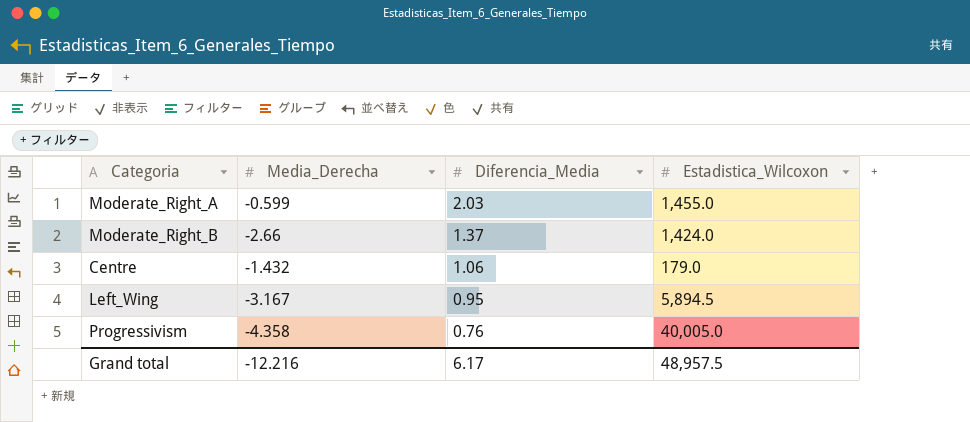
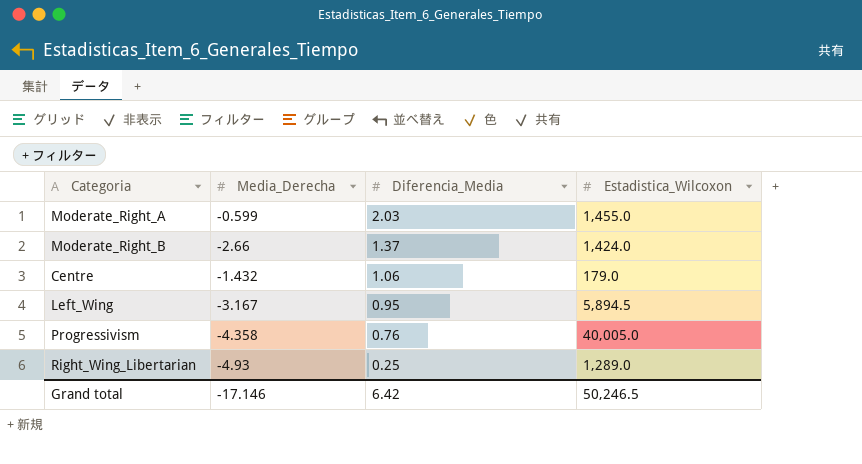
row Right_Wing_Libertarian: none -> -4.93 | 0.25 | 1,289.0
Grand total | Media_Derecha: -12.216 -> -17.146
Grand total | Diferencia_Media: 6.17 -> 6.42
Grand total | Estadistica_Wilcoxon: 48,957.5 -> 50,246.5

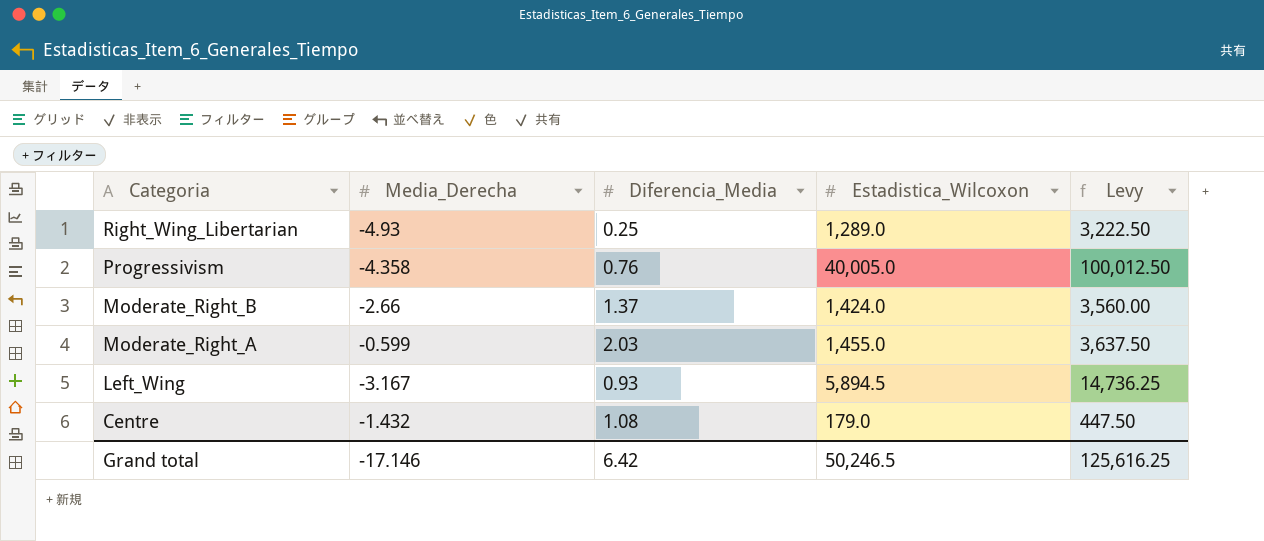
row order: Diferencia_Media descending -> Categoria descending
column Levy | formula: none -> [Estadistica_Wilcoxon] * 2.5
Left_Wing | Diferencia_Media: 0.95 -> 0.93
Centre | Diferencia_Media: 1.06 -> 1.08

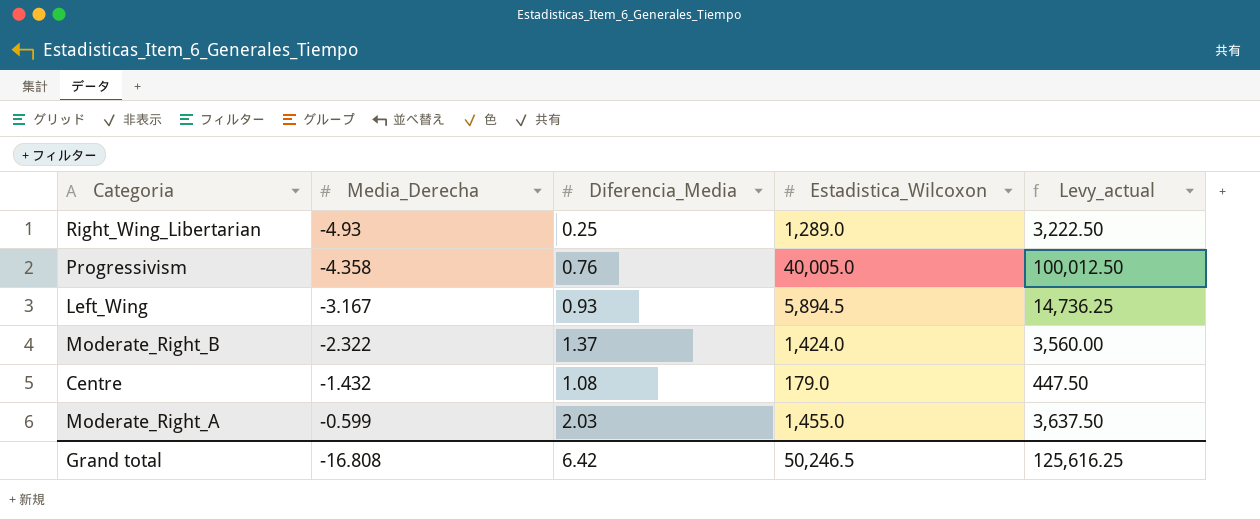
row order: Categoria descending -> Media_Derecha ascending
column name: Levy -> Levy_actual
Moderate_Right_B | Media_Derecha: -2.66 -> -2.322
Grand total | Media_Derecha: -17.146 -> -16.808

